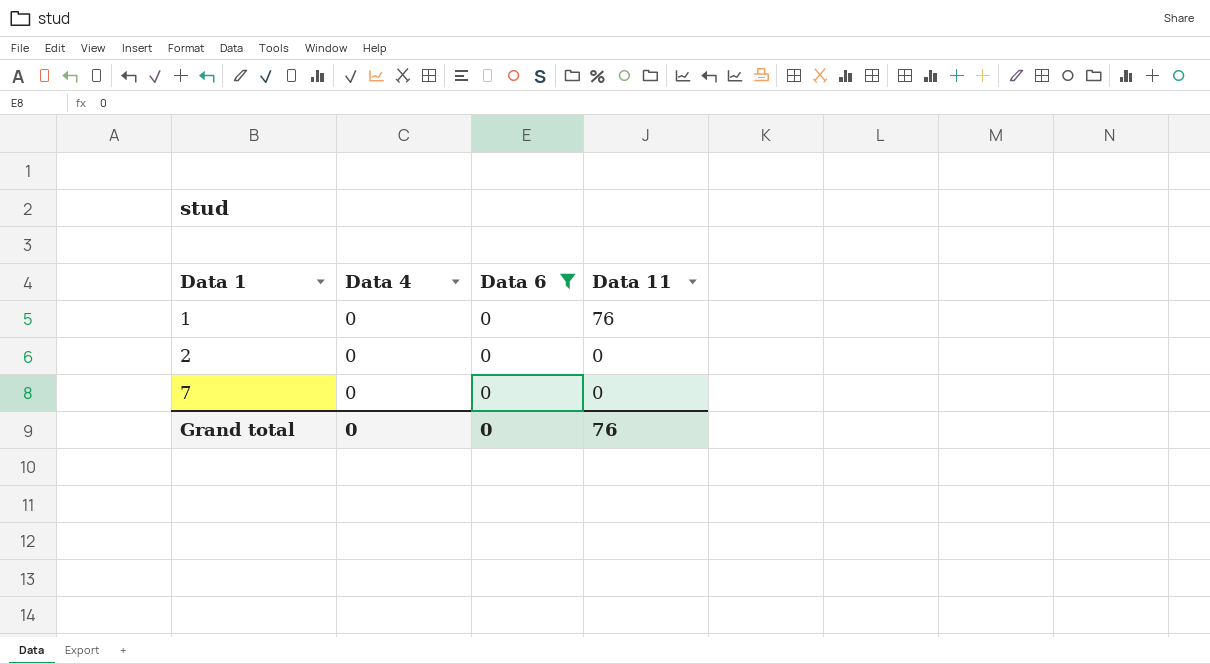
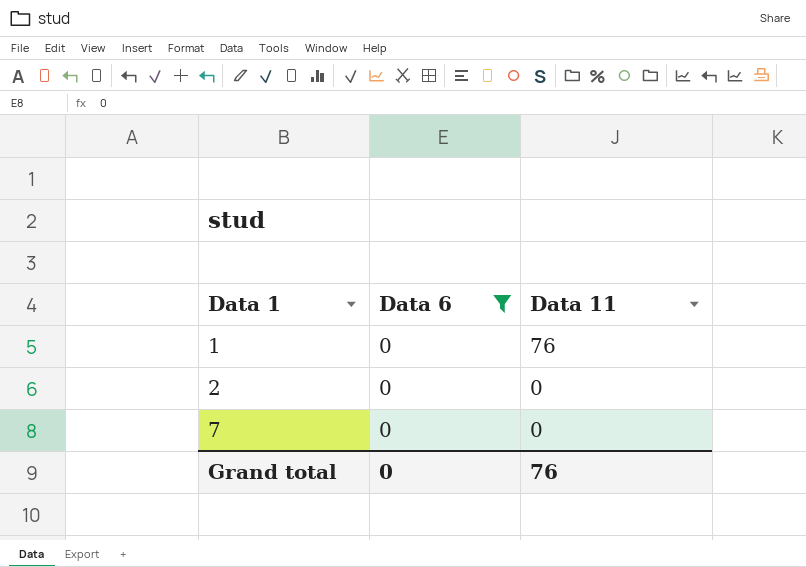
column Data 4 | position: 2 -> none

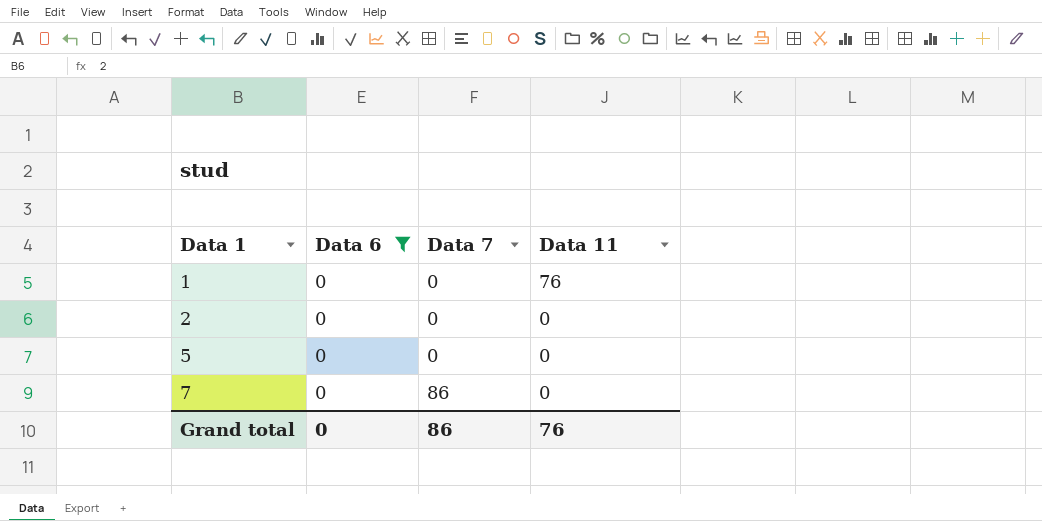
column Data 7 | position: none -> 3
row 5: none -> 0 | 0 | 0

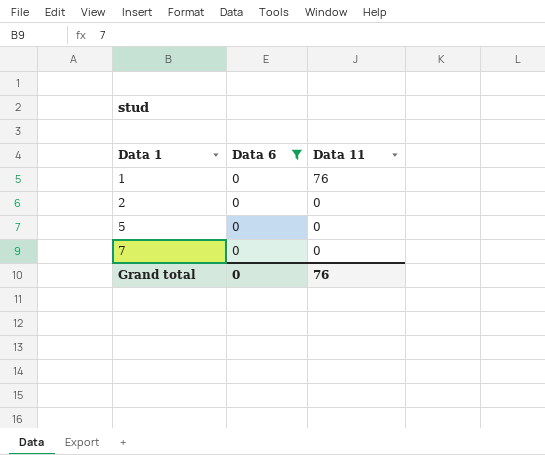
column Data 7 | position: 3 -> none

